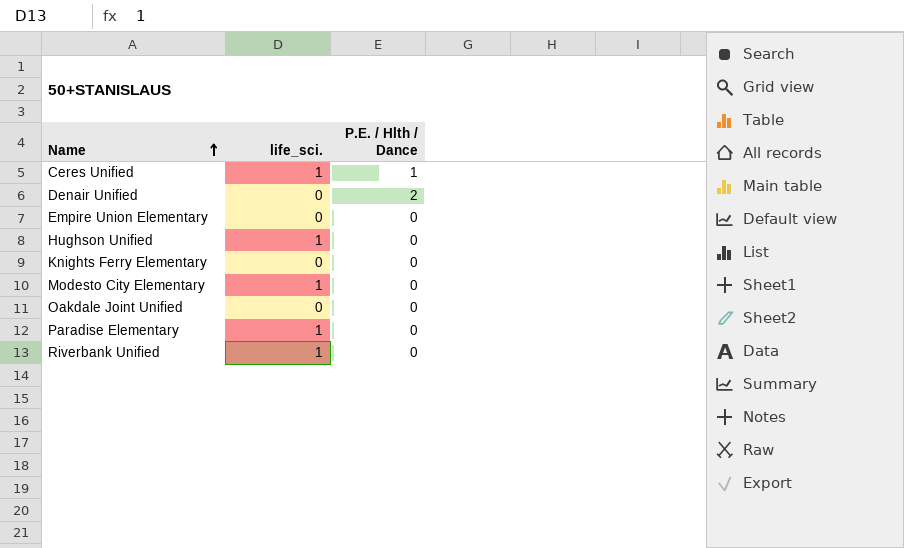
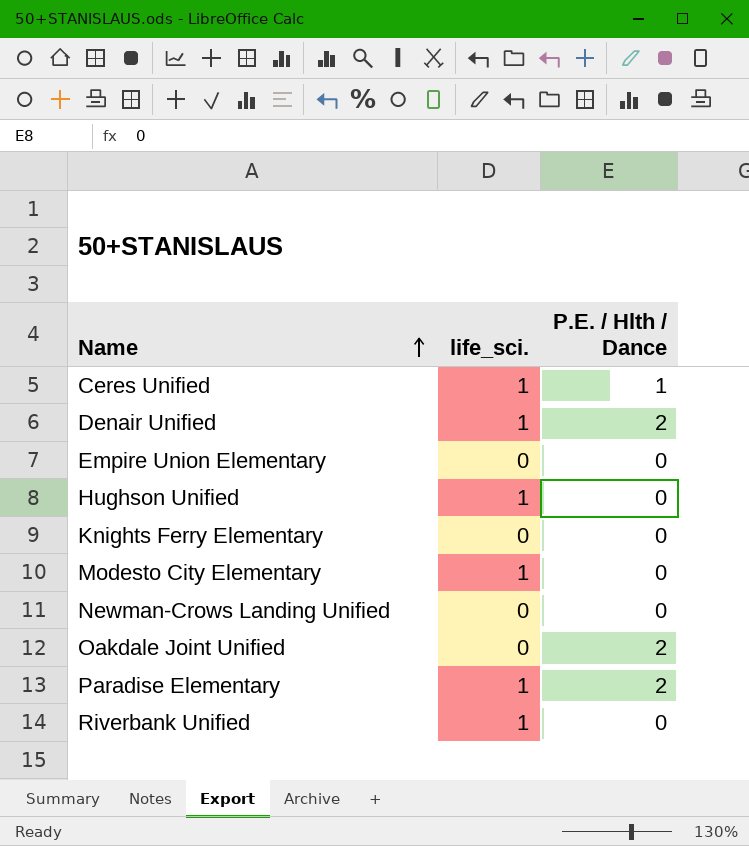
Denair Unified | life_sci.: 0 -> 1
row Newman-Crows Landing Unified: none -> 0 | 0
Oakdale Joint Unified | P.E. / Hlth / Dance: 0 -> 2
Paradise Elementary | P.E. / Hlth / Dance: 0 -> 2

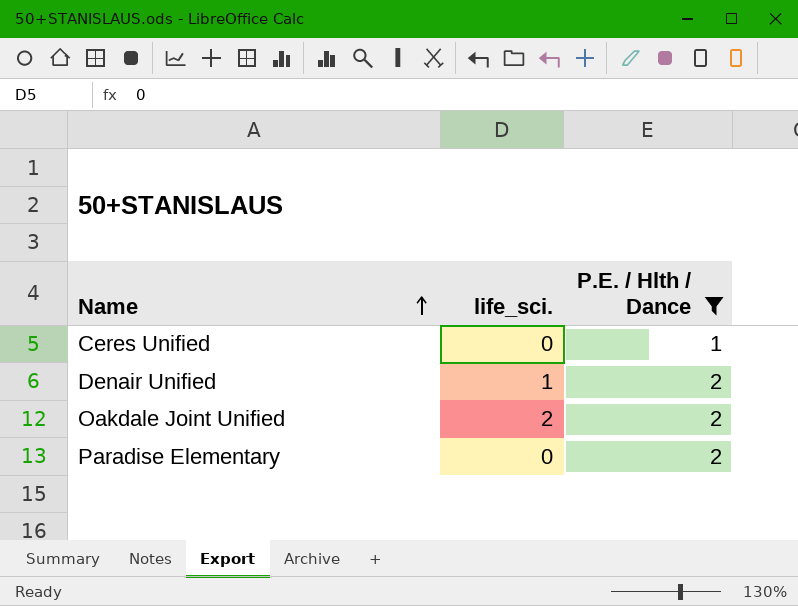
filter: none -> P.E. / Hlth / Dance != 0
Ceres Unified | life_sci.: 1 -> 0
Oakdale Joint Unified | life_sci.: 0 -> 2
Paradise Elementary | life_sci.: 1 -> 0

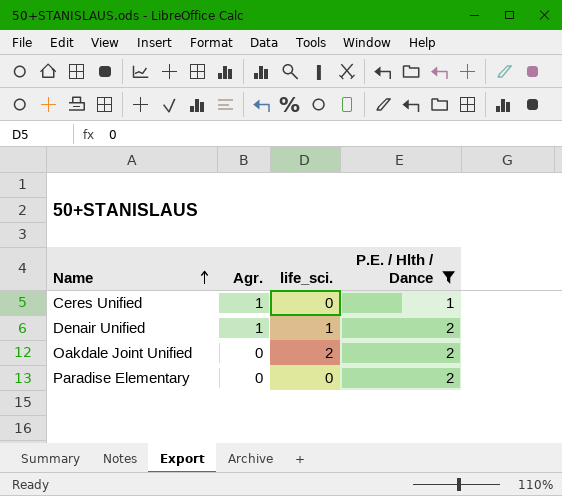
column Agr. | position: none -> 2

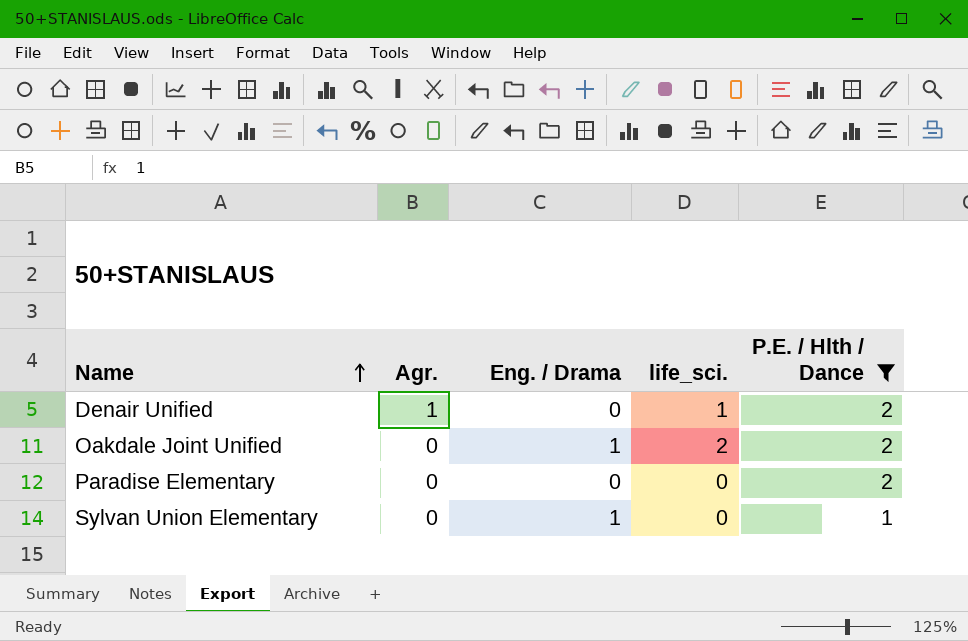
column Eng. / Drama | position: none -> 3
row Ceres Unified: 1 | 0 | 1 -> none
row Sylvan Union Elementary: none -> 0 | 1 | 0 | 1

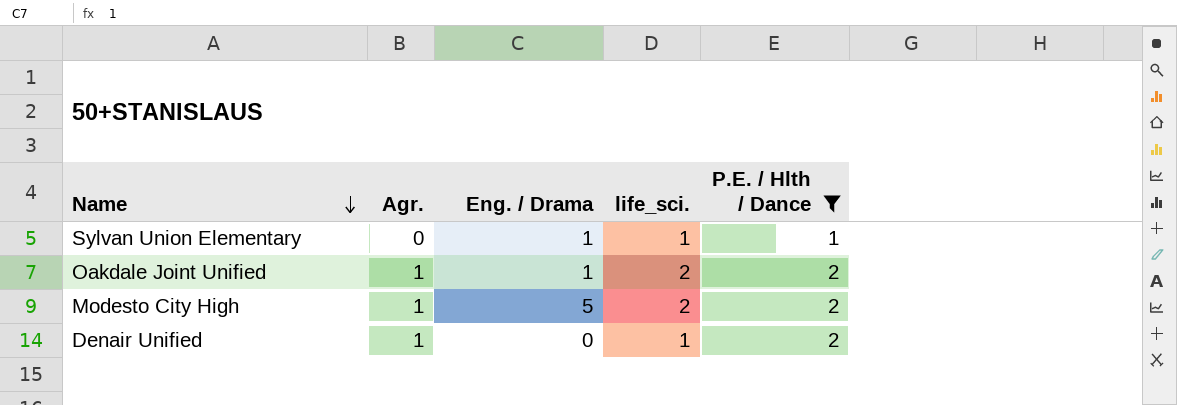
row order: Name ascending -> Name descending
row Paradise Elementary: 0 | 0 | 0 | 2 -> none
Sylvan Union Elementary | life_sci.: 0 -> 1
Oakdale Joint Unified | Agr.: 0 -> 1
row Modesto City High: none -> 1 | 5 | 2 | 2

